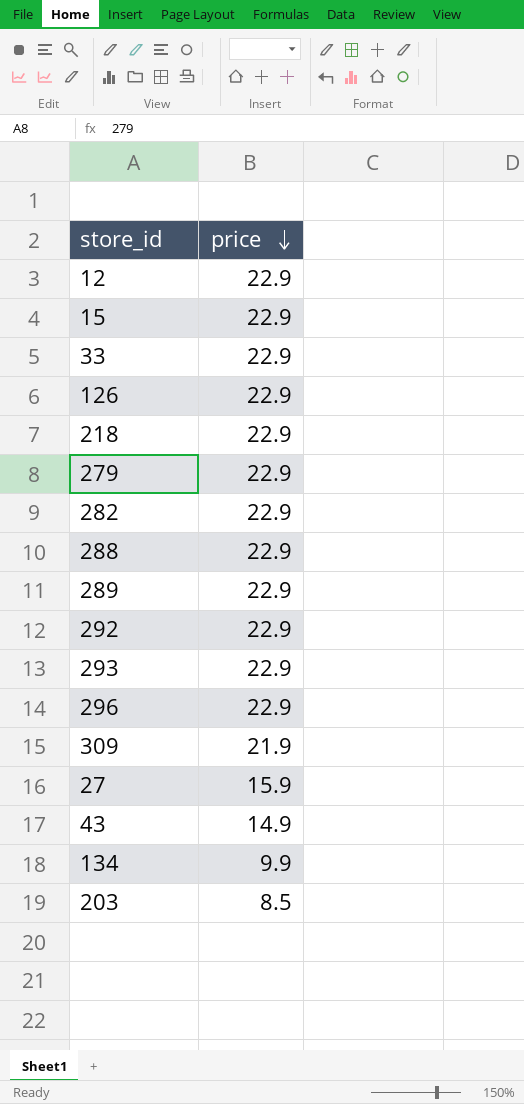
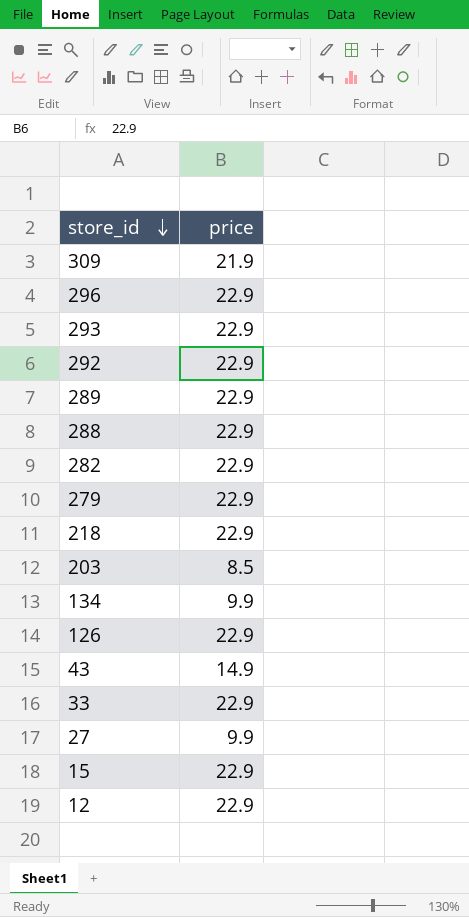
row order: price descending -> store_id descending
27 | price: 15.9 -> 9.9

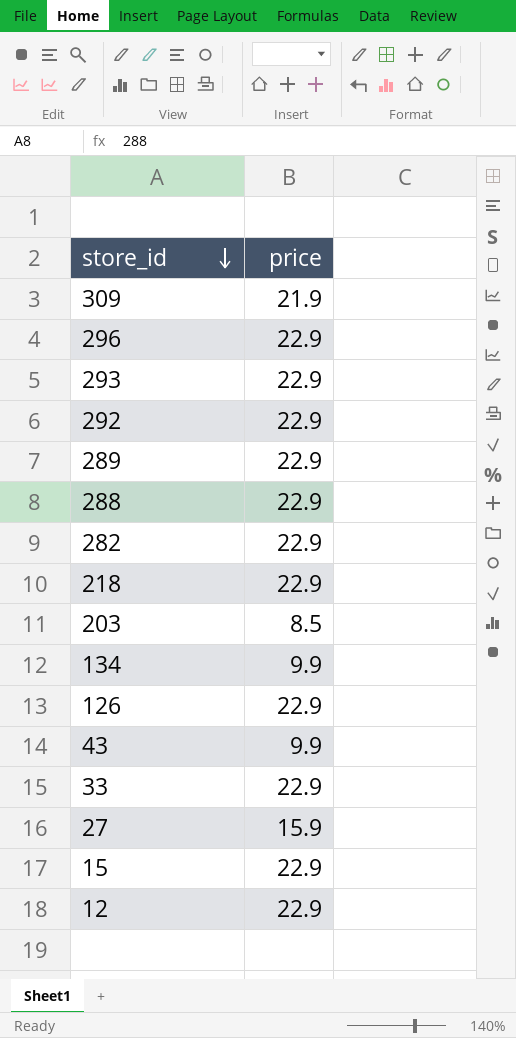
row 279: 22.9 -> none
43 | price: 14.9 -> 9.9
27 | price: 9.9 -> 15.9

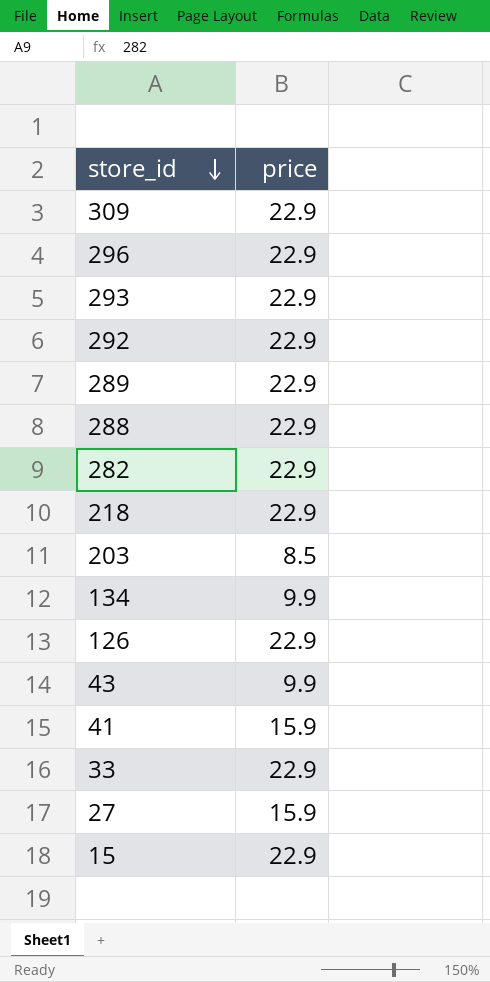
row 12: 22.9 -> none
309 | price: 21.9 -> 22.9
row 41: none -> 15.9

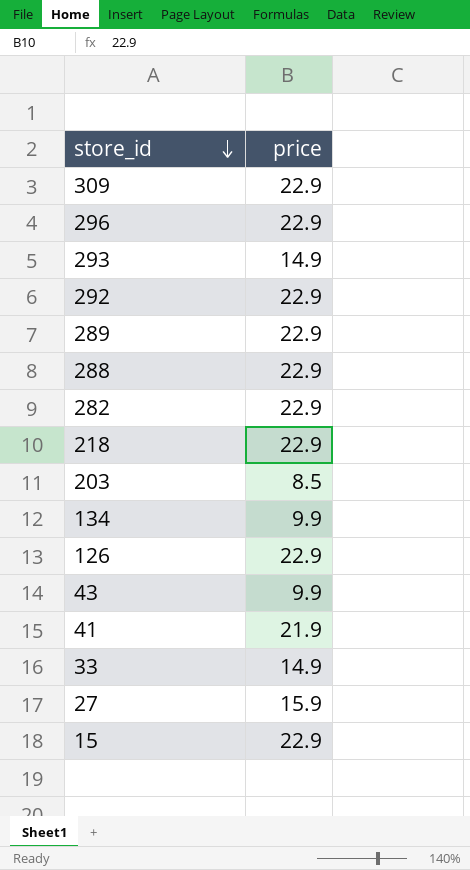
293 | price: 22.9 -> 14.9
41 | price: 15.9 -> 21.9
33 | price: 22.9 -> 14.9

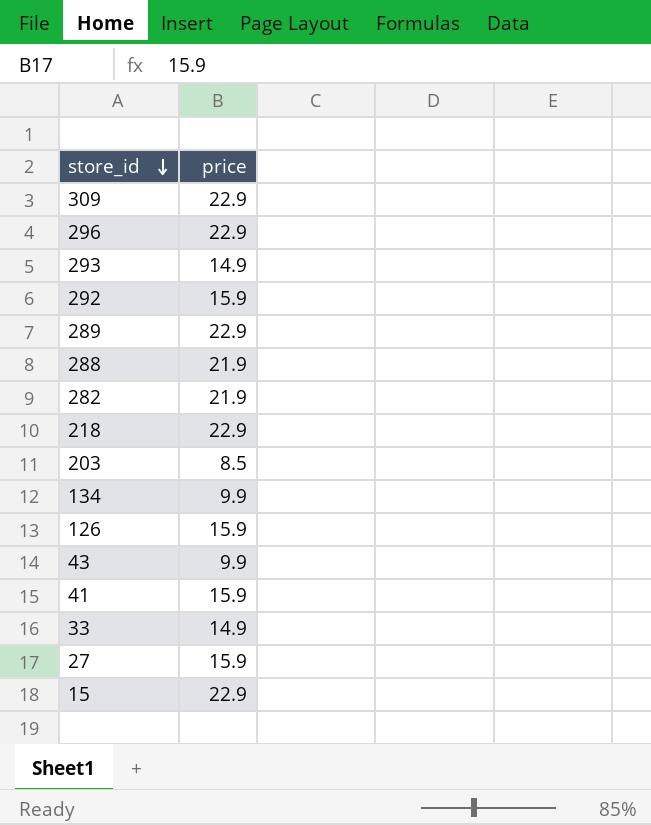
292 | price: 22.9 -> 15.9
288 | price: 22.9 -> 21.9
282 | price: 22.9 -> 21.9
126 | price: 22.9 -> 15.9
41 | price: 21.9 -> 15.9

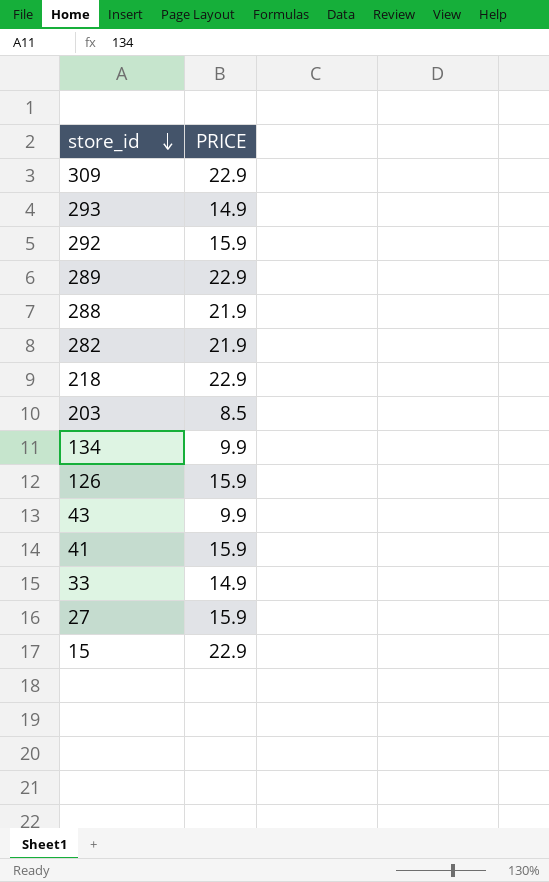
column name: price -> PRICE
row 296: 22.9 -> none

